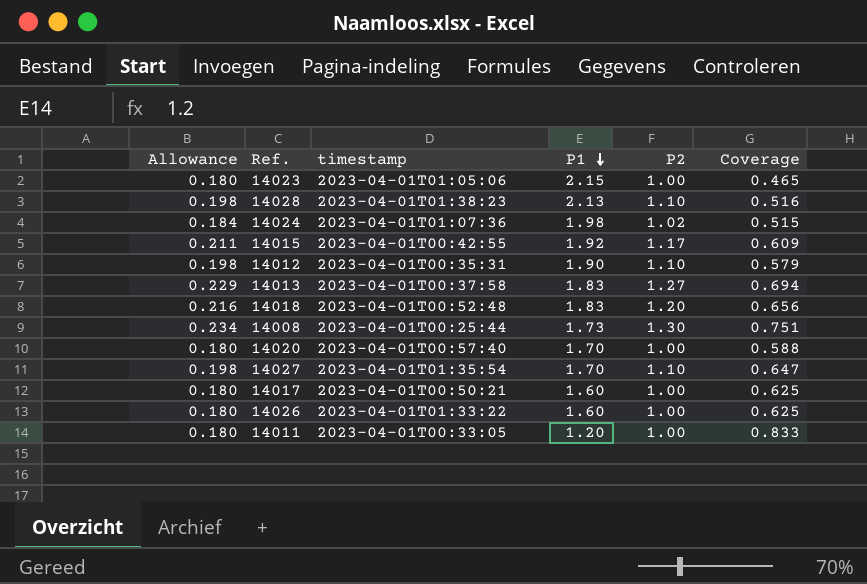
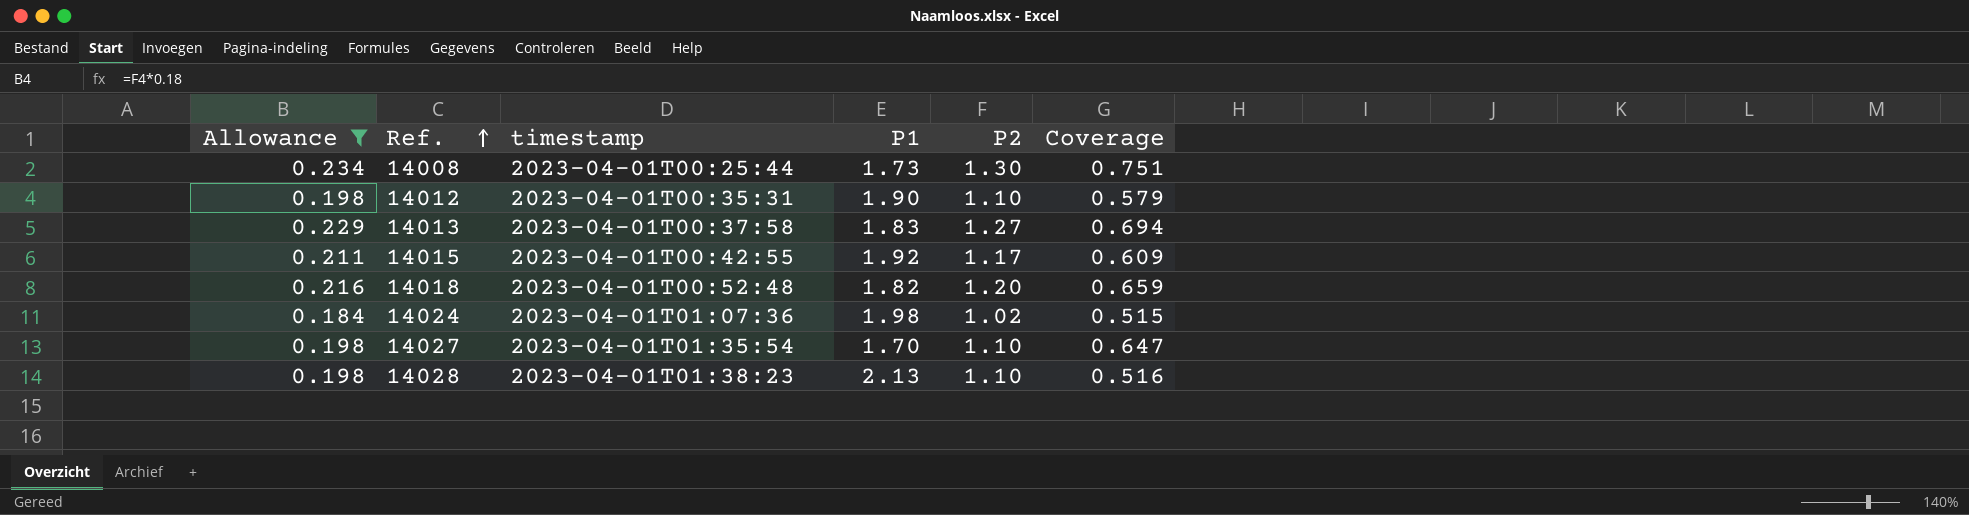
filter: none -> Allowance != 0.180
row order: P1 descending -> Ref. ascending
14018 | P1: 1.83 -> 1.82
14018 | Coverage: 0.656 -> 0.659

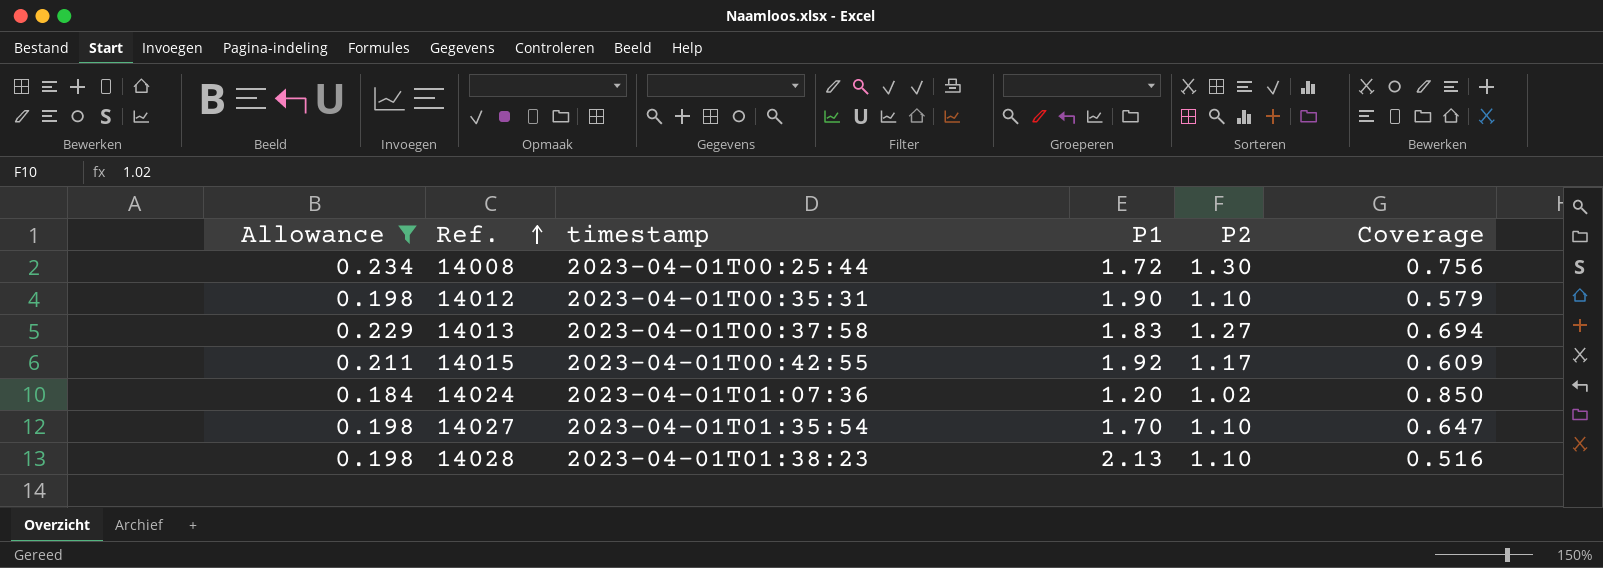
row 14018: 0.216 | 2023-04-01T00:52:48 | 1.82 | 1.20 | 0.659 -> none
14008 | P1: 1.73 -> 1.72
14008 | Coverage: 0.751 -> 0.756
14024 | P1: 1.98 -> 1.20
14024 | Coverage: 0.515 -> 0.850

